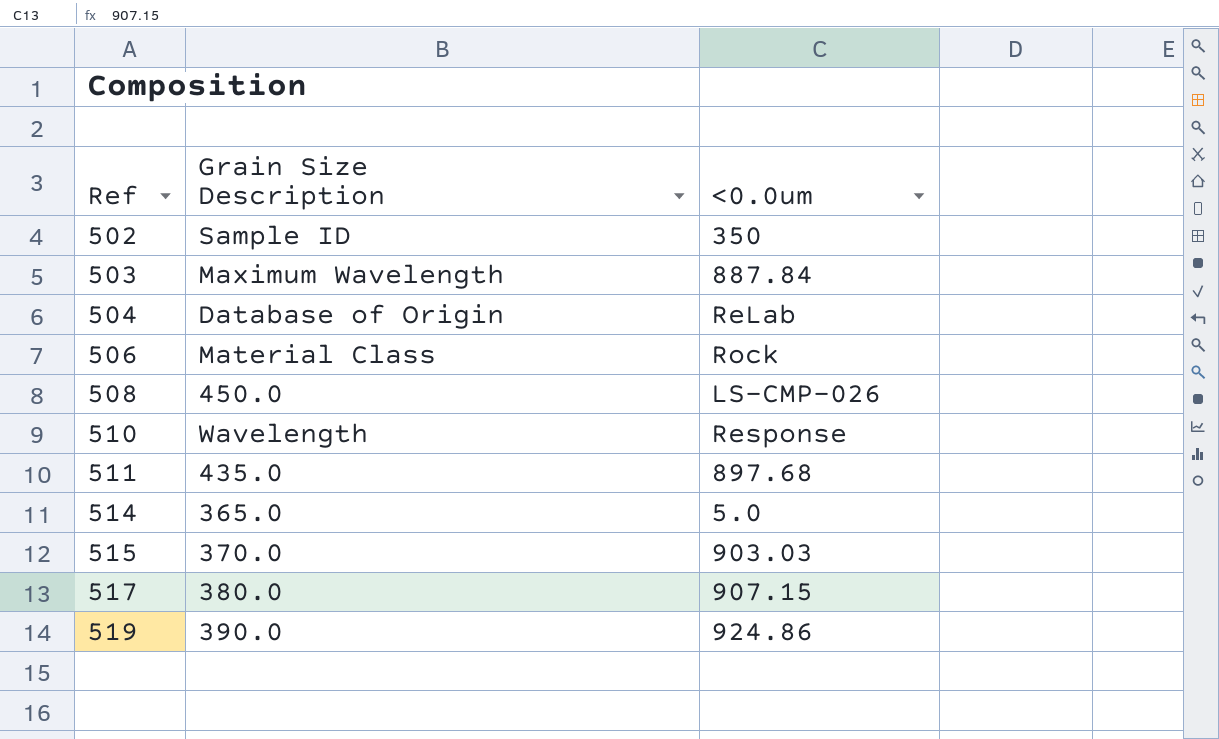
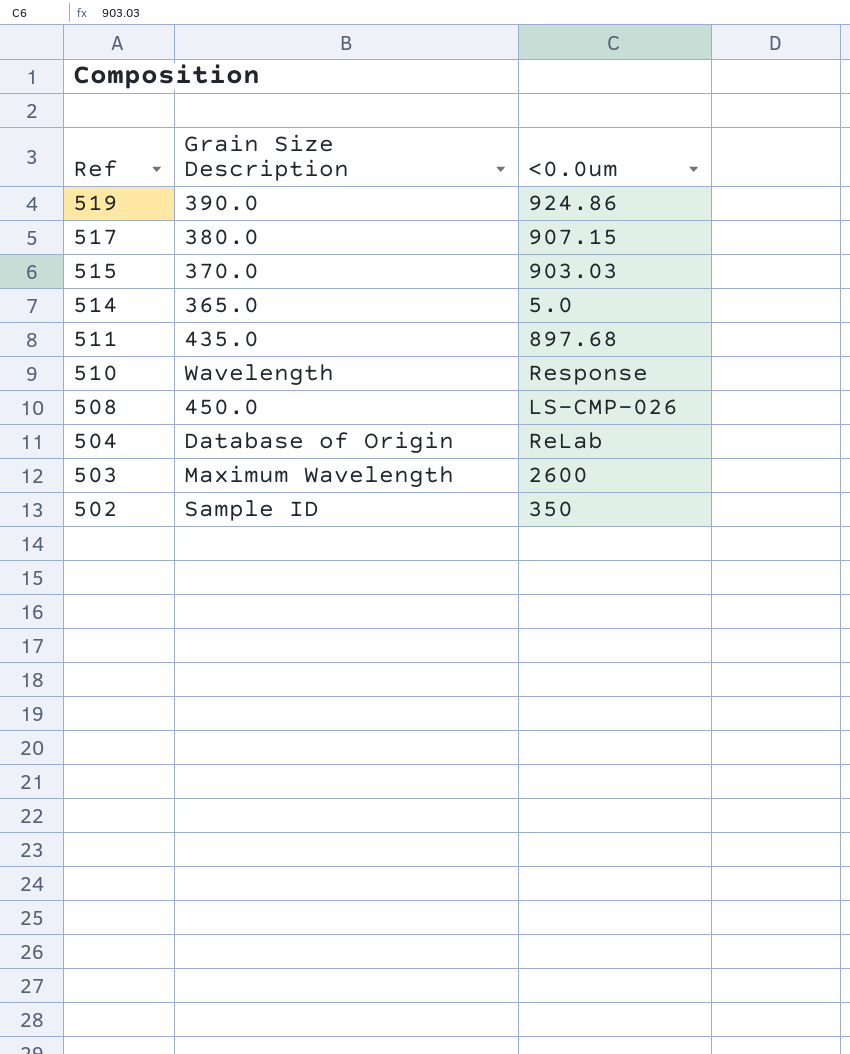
row order: Ref ascending -> Ref descending
row 506: Material Class | Rock -> none
503 | <0.0um: 887.84 -> 2600

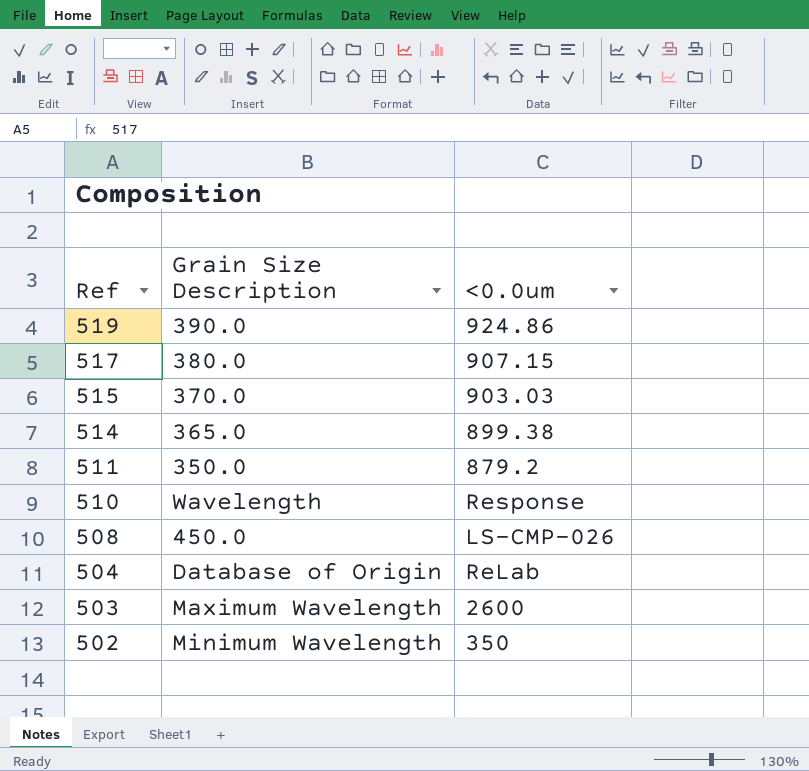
514 | <0.0um: 5.0 -> 899.38
511 | Grain Size Description: 435.0 -> 350.0
511 | <0.0um: 897.68 -> 879.2
502 | Grain Size Description: Sample ID -> Minimum Wavelength

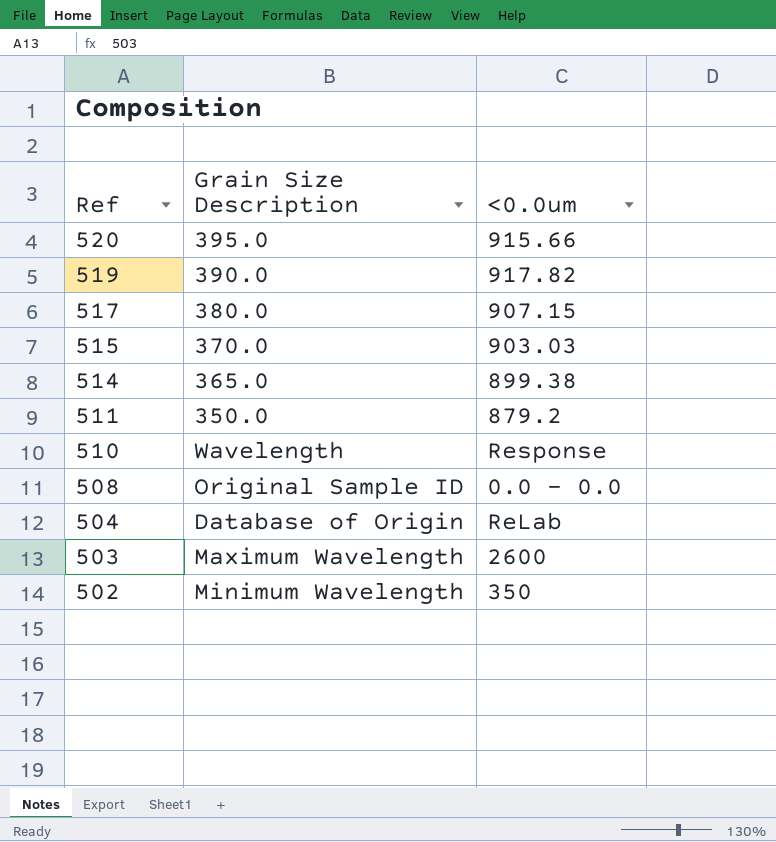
row 520: none -> 395.0 | 915.66
519 | <0.0um: 924.86 -> 917.82
508 | Grain Size Description: 450.0 -> Original Sample ID
508 | <0.0um: LS-CMP-026 -> 0.0 - 0.0

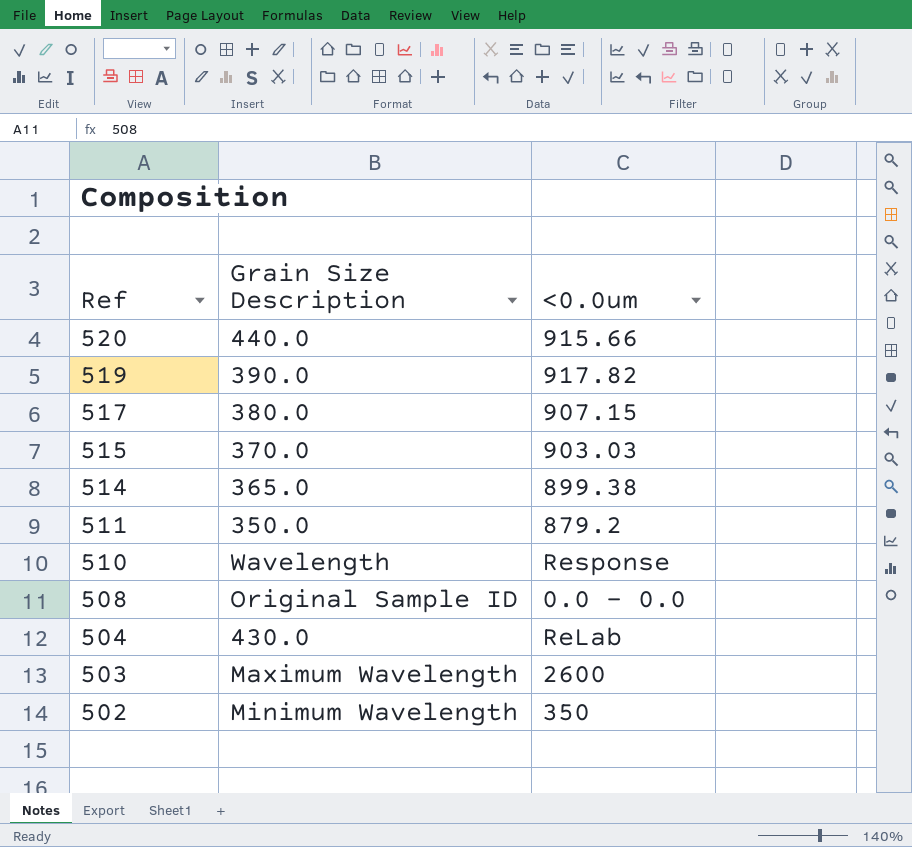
520 | Grain Size Description: 395.0 -> 440.0
504 | Grain Size Description: Database of Origin -> 430.0

